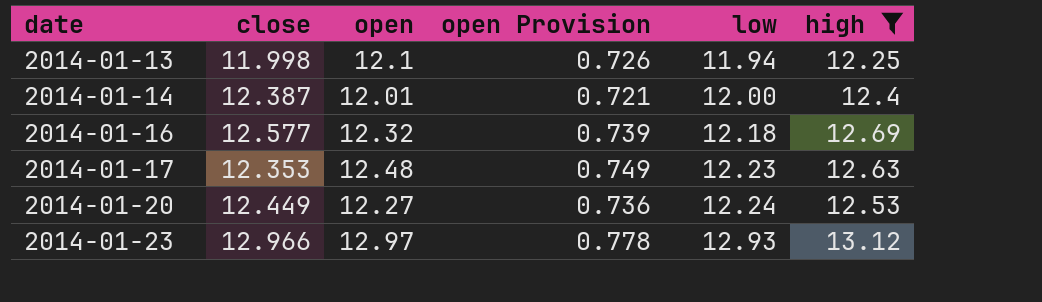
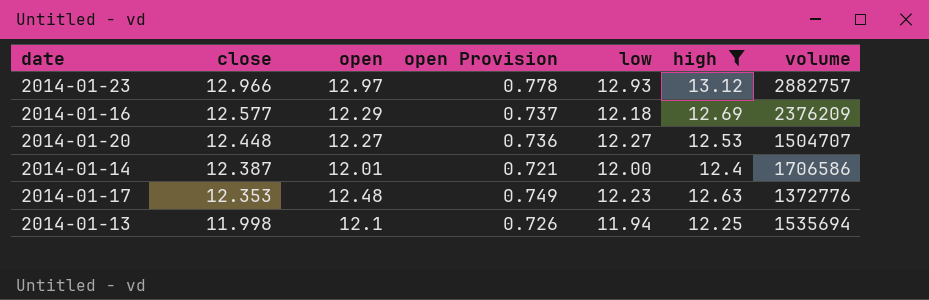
row order: date ascending -> close descending
column volume | position: none -> 7
2014-01-16 | open: 12.32 -> 12.29
2014-01-16 | open Provision: 0.739 -> 0.737
2014-01-20 | close: 12.449 -> 12.448
2014-01-20 | low: 12.24 -> 12.27

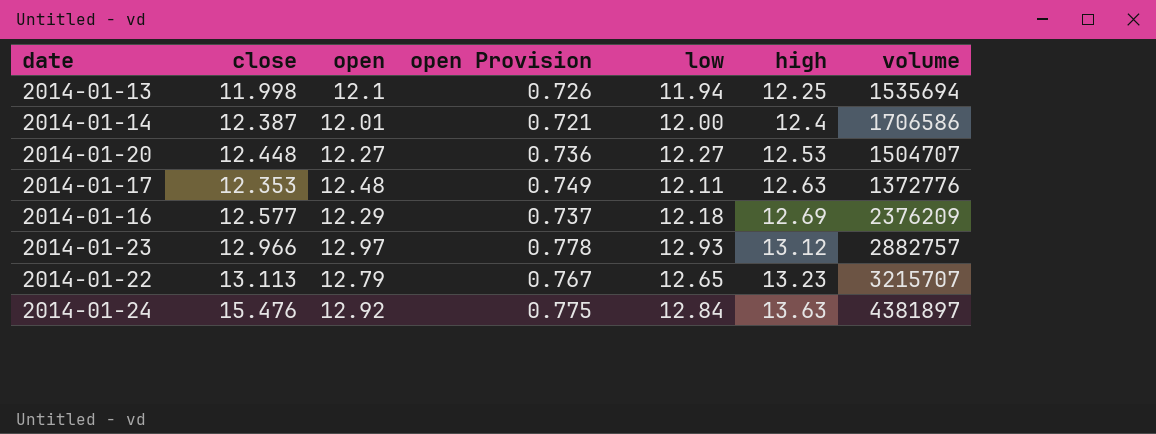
filter: high <= 13.12 -> none
row order: close descending -> high ascending
2014-01-17 | low: 12.23 -> 12.11

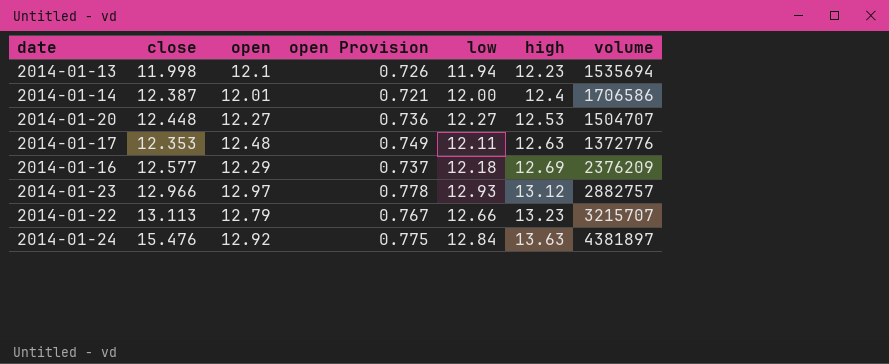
2014-01-13 | high: 12.25 -> 12.23
2014-01-22 | low: 12.65 -> 12.66

